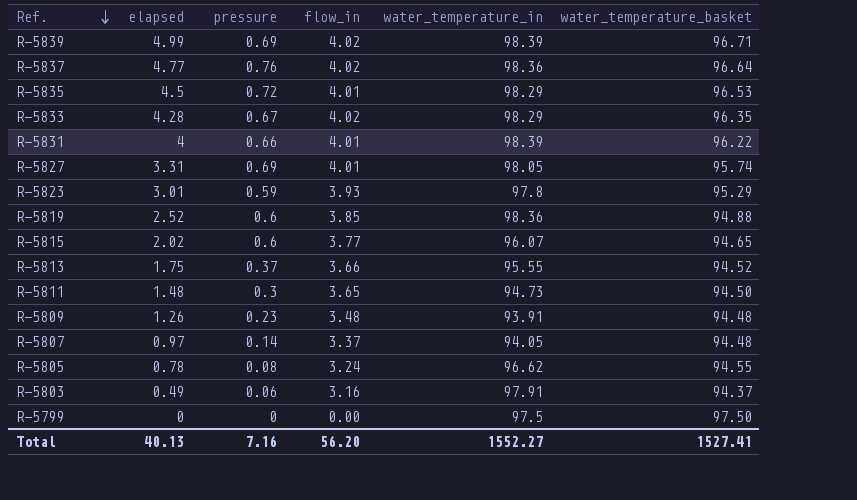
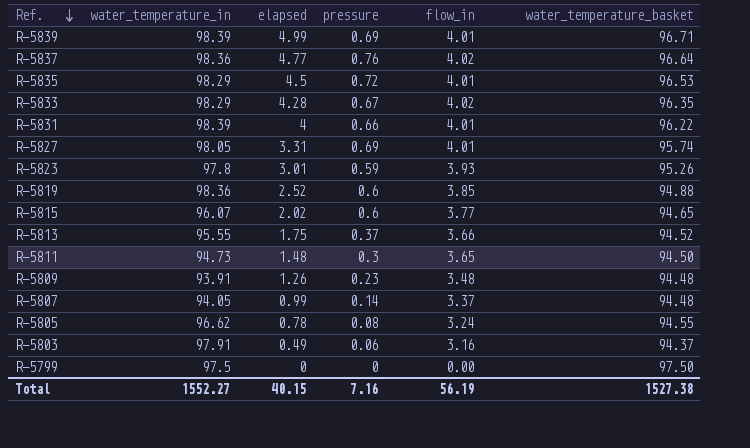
column water_temperature_in | position: 5 -> 2
R-5839 | flow_in: 4.02 -> 4.01
R-5823 | water_temperature_basket: 95.29 -> 95.26
R-5807 | elapsed: 0.97 -> 0.99
Total | elapsed: 40.13 -> 40.15
Total | flow_in: 56.20 -> 56.19
Total | water_temperature_basket: 1527.41 -> 1527.38

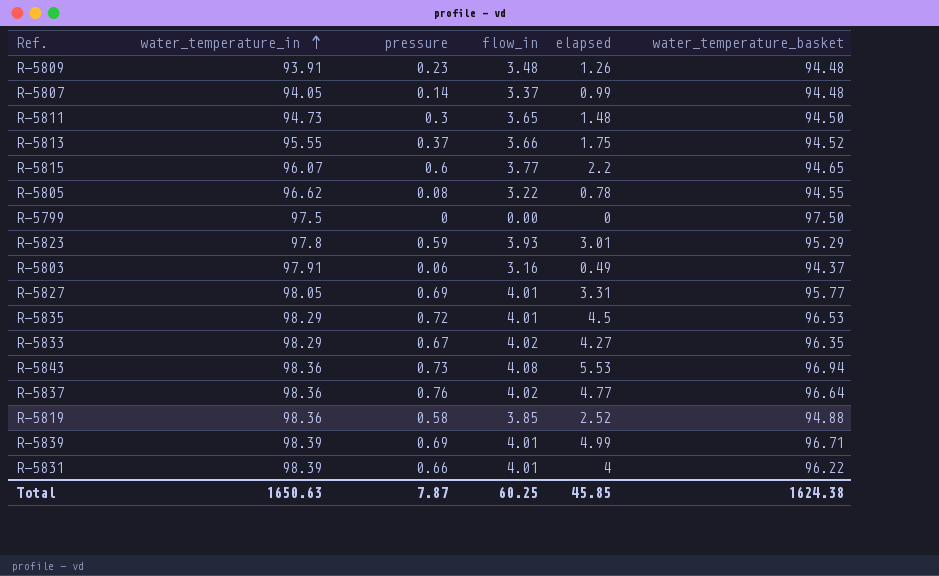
row order: Ref. descending -> water_temperature_in ascending
column elapsed | position: 3 -> 5
R-5815 | elapsed: 2.02 -> 2.2
R-5805 | flow_in: 3.24 -> 3.22
R-5823 | water_temperature_basket: 95.26 -> 95.29
R-5827 | water_temperature_basket: 95.74 -> 95.77
R-5833 | elapsed: 4.28 -> 4.27
row R-5843: none -> 98.36 | 0.73 | 4.08 | 5.53 | 96.94
R-5819 | pressure: 0.6 -> 0.58
Total | water_temperature_in: 1552.27 -> 1650.63
Total | pressure: 7.16 -> 7.87
Total | flow_in: 56.19 -> 60.25
Total | elapsed: 40.15 -> 45.85
Total | water_temperature_basket: 1527.38 -> 1624.38

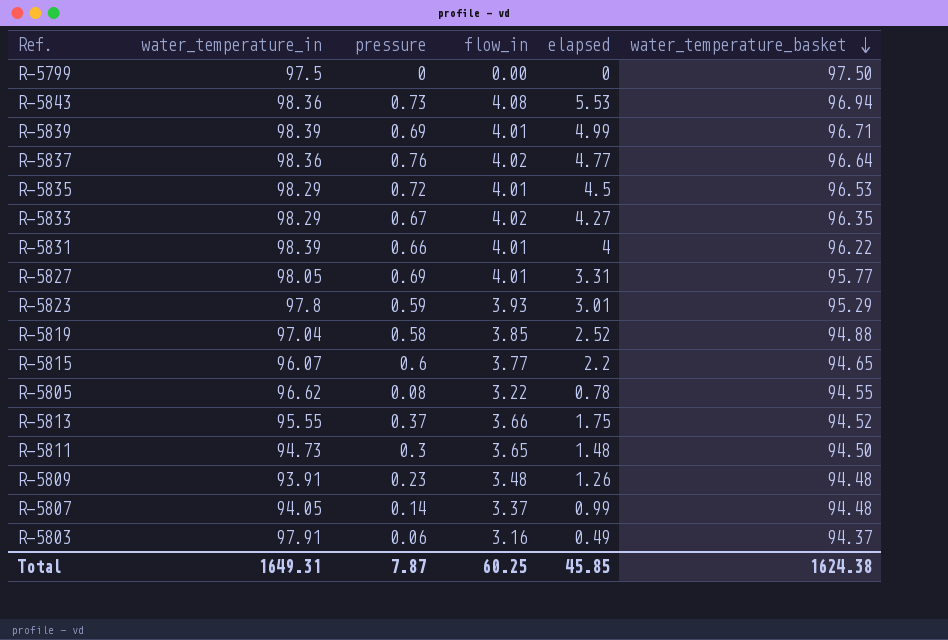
row order: water_temperature_in ascending -> water_temperature_basket descending
R-5819 | water_temperature_in: 98.36 -> 97.04
Total | water_temperature_in: 1650.63 -> 1649.31

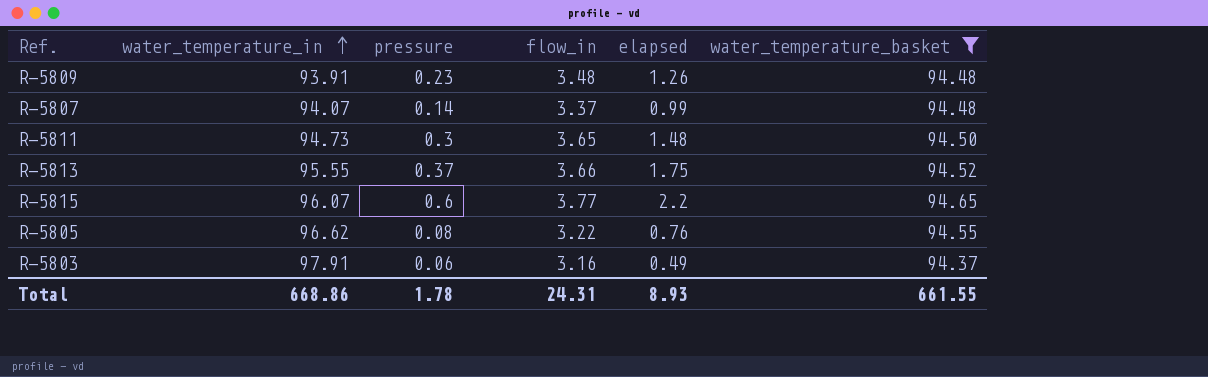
filter: none -> water_temperature_basket <= 94.65
row order: water_temperature_basket descending -> water_temperature_in ascending
R-5807 | water_temperature_in: 94.05 -> 94.07
R-5805 | elapsed: 0.78 -> 0.76
Total | water_temperature_in: 1649.31 -> 668.86
Total | pressure: 7.87 -> 1.78
Total | flow_in: 60.25 -> 24.31
Total | elapsed: 45.85 -> 8.93
Total | water_temperature_basket: 1624.38 -> 661.55

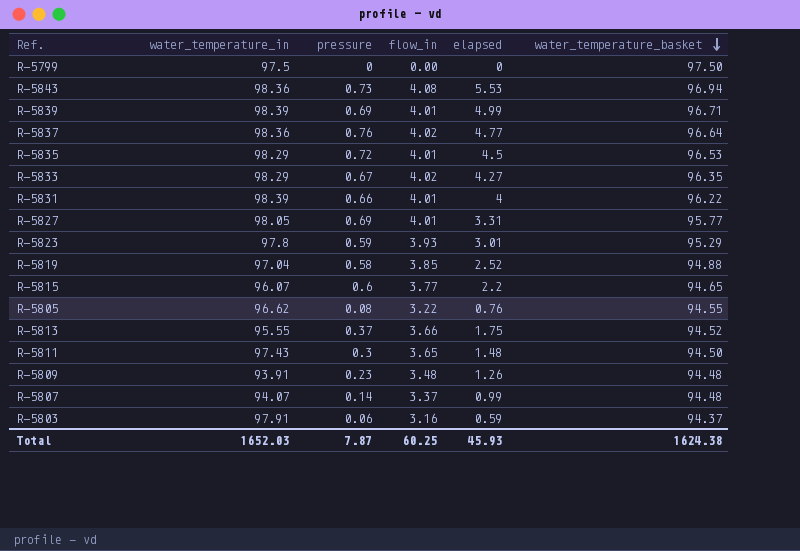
filter: water_temperature_basket <= 94.65 -> none
row order: water_temperature_in ascending -> water_temperature_basket descending
R-5811 | water_temperature_in: 94.73 -> 97.43
R-5803 | elapsed: 0.49 -> 0.59
Total | water_temperature_in: 668.86 -> 1652.03
Total | pressure: 1.78 -> 7.87
Total | flow_in: 24.31 -> 60.25
Total | elapsed: 8.93 -> 45.93
Total | water_temperature_basket: 661.55 -> 1624.38

